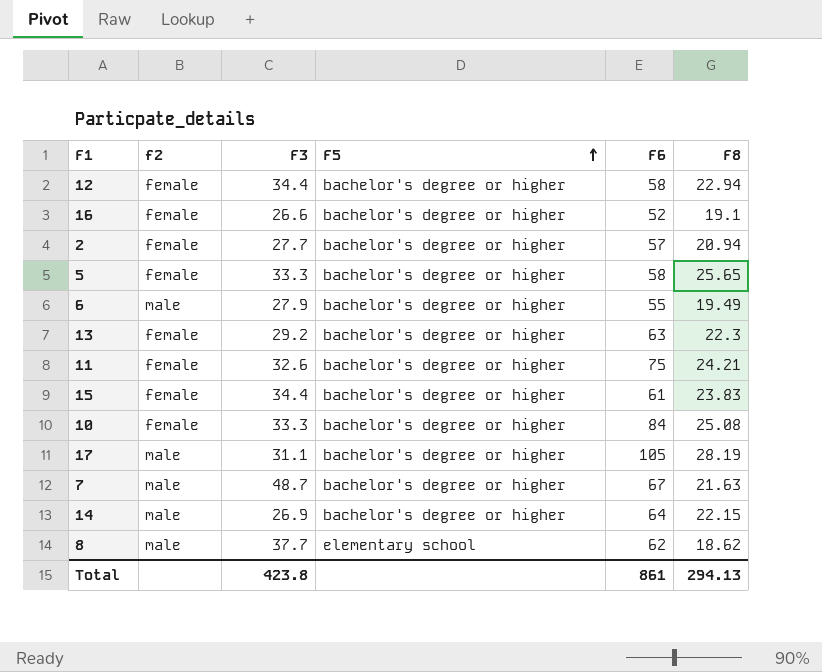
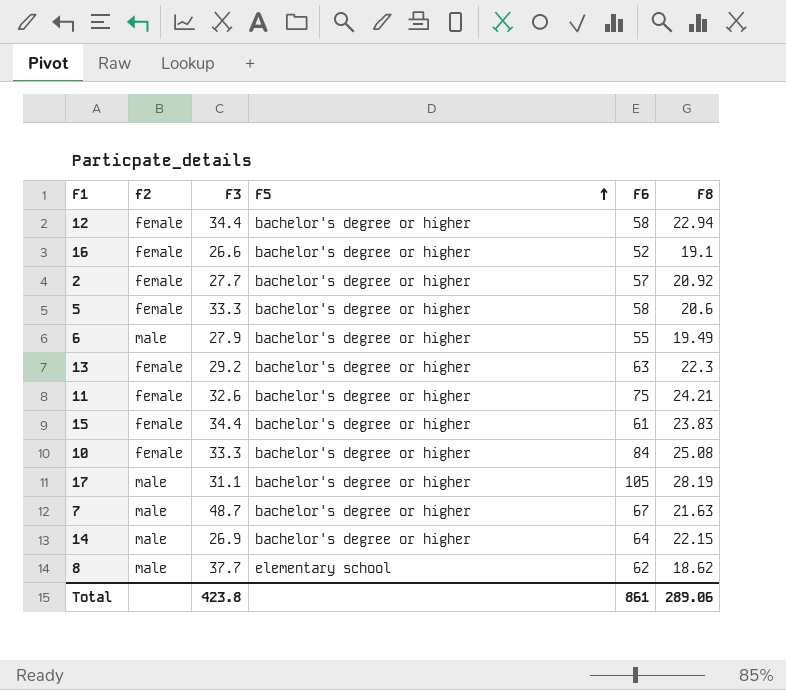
2 | F8: 20.94 -> 20.92
5 | F8: 25.65 -> 20.6
Total | F8: 294.13 -> 289.06

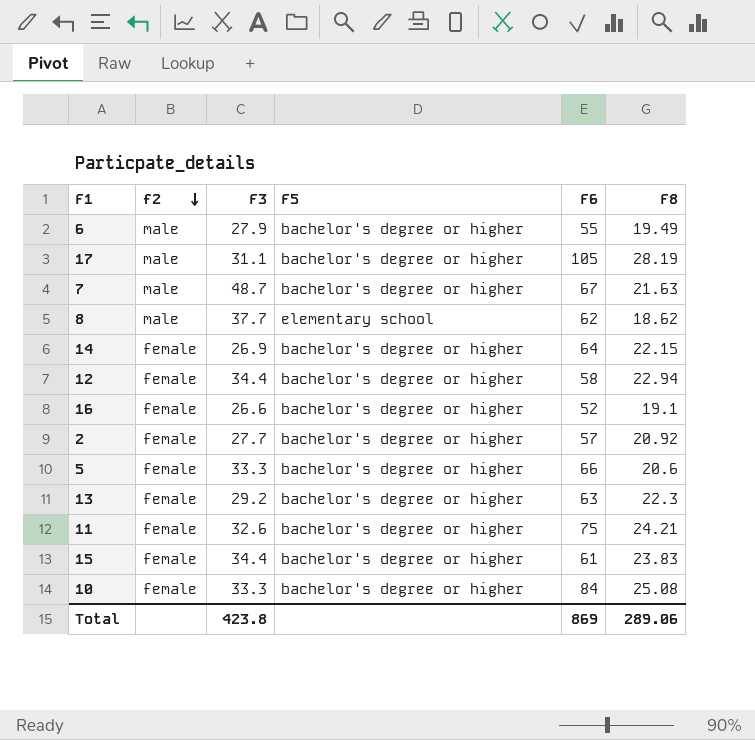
row order: F5 ascending -> f2 descending
14 | f2: male -> female
5 | F6: 58 -> 66
Total | F6: 861 -> 869

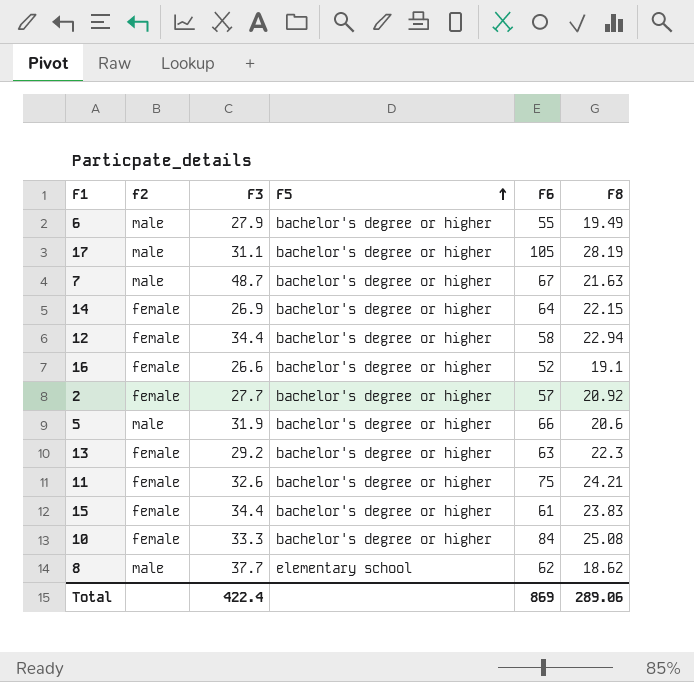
row order: f2 descending -> F5 ascending
5 | f2: female -> male
5 | F3: 33.3 -> 31.9
Total | F3: 423.8 -> 422.4

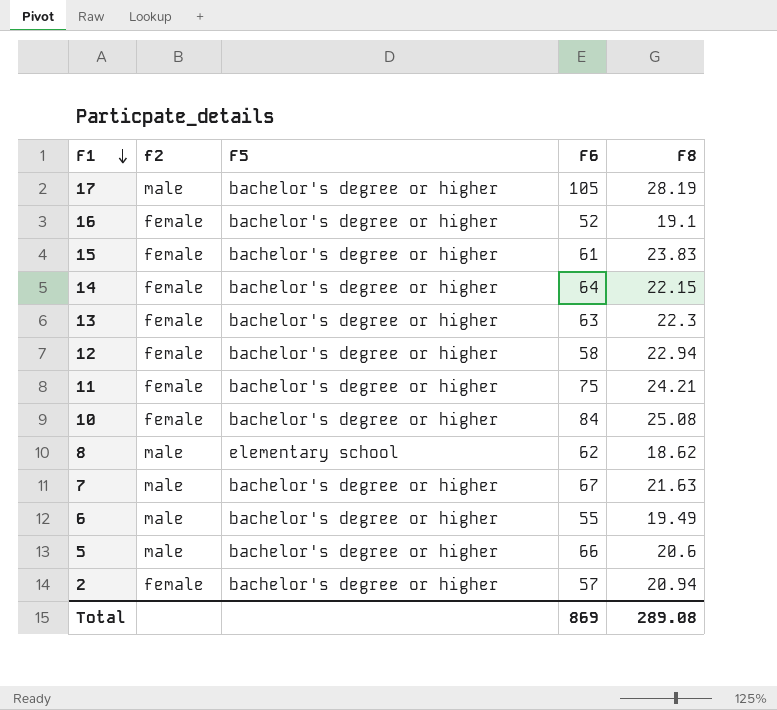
row order: F5 ascending -> F1 descending
column F3 | position: 3 -> none
2 | F8: 20.92 -> 20.94
Total | F8: 289.06 -> 289.08

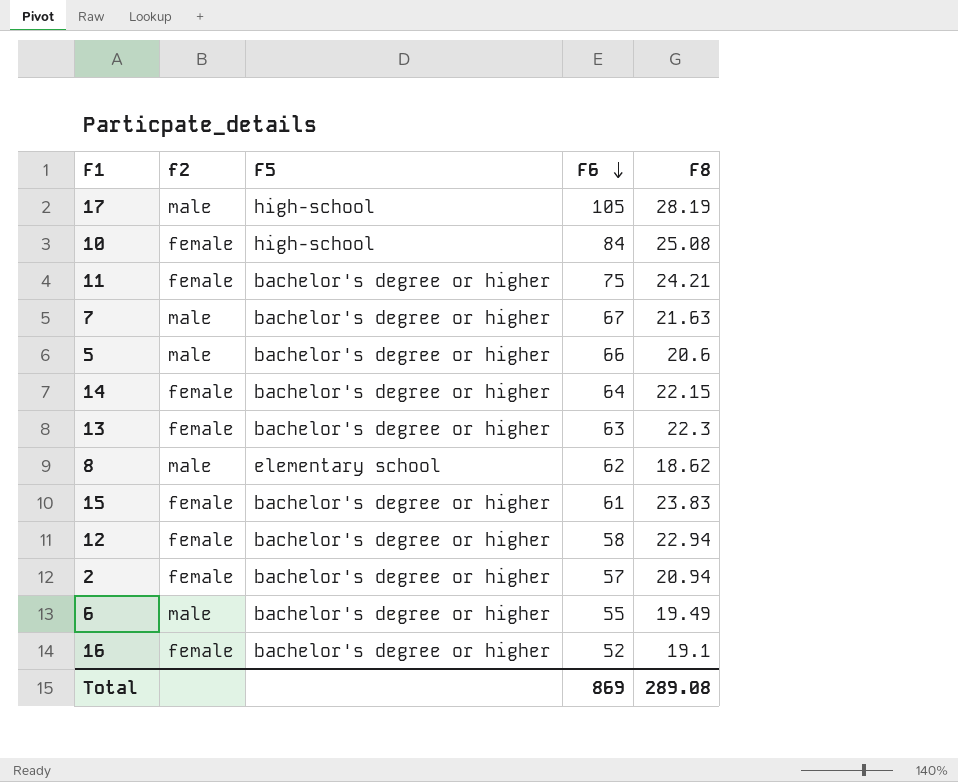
row order: F1 descending -> F6 descending
17 | F5: bachelor's degree or higher -> high-school
10 | F5: bachelor's degree or higher -> high-school

